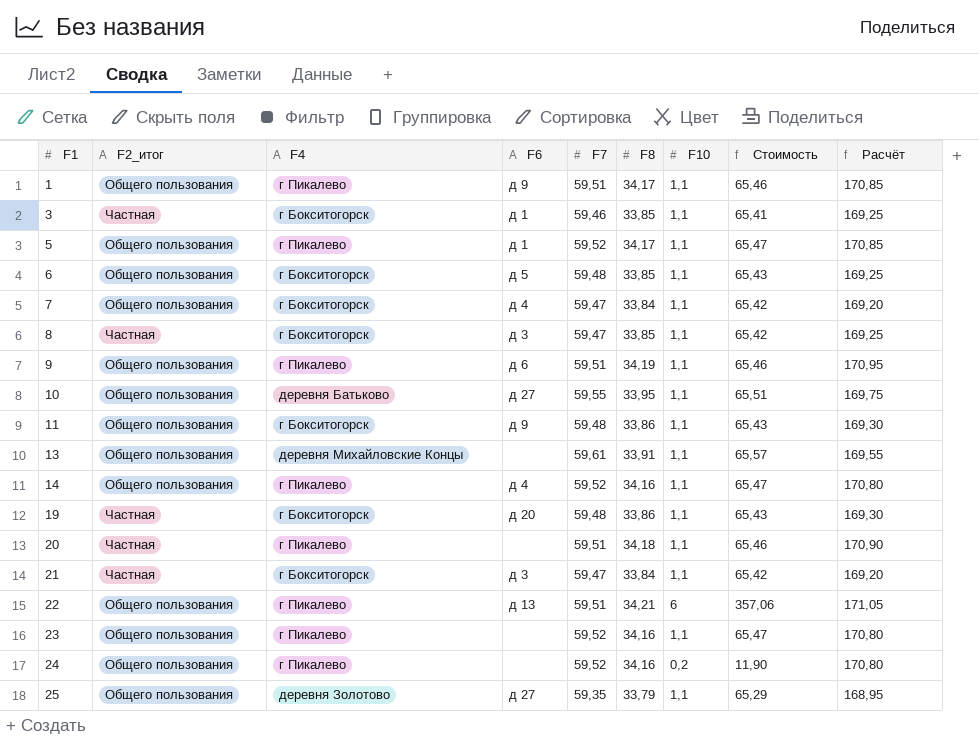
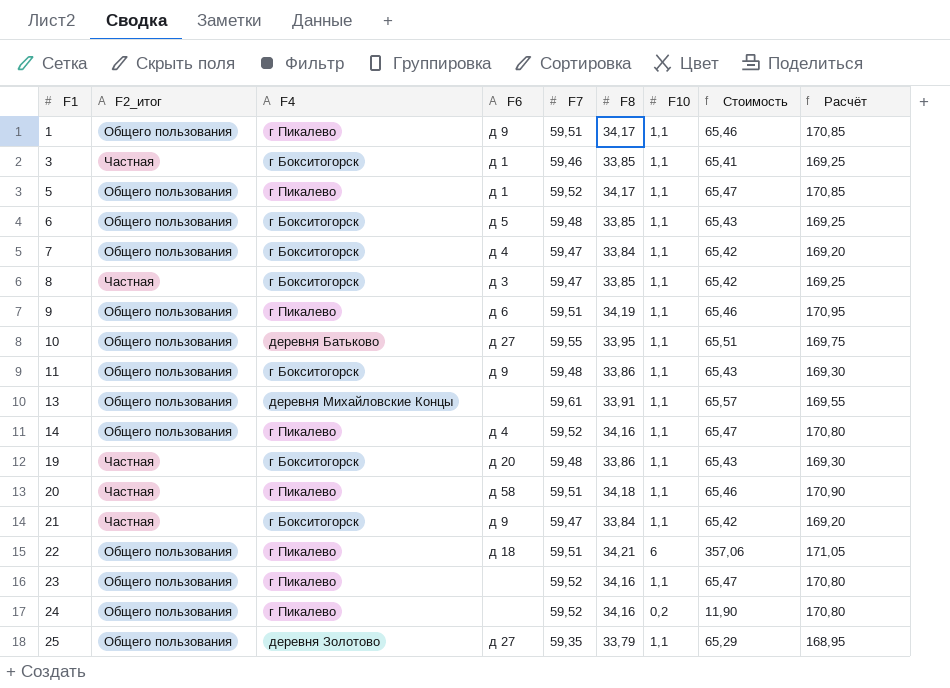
20 | F6: none -> д 58
21 | F6: д 3 -> д 9
22 | F6: д 13 -> д 18

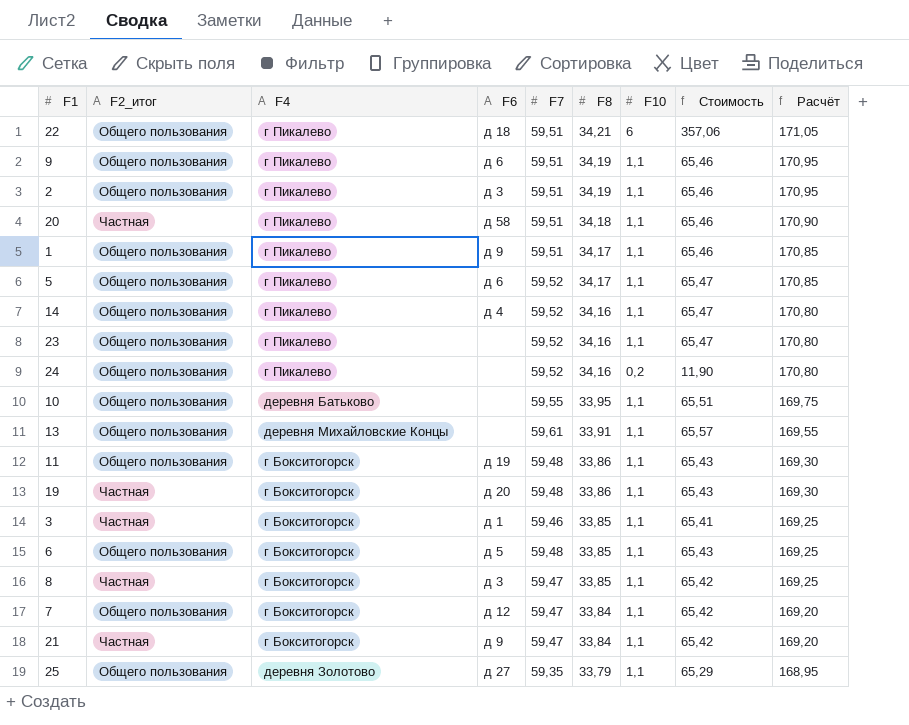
row order: F1 ascending -> F8 descending
row 2: none -> Общего пользования | г Пикалево | д 3 | 59,51 | 34,19 | 1,1 | 65,46 | 170,95
5 | F6: д 1 -> д 6
10 | F6: д 27 -> none
11 | F6: д 9 -> д 19
7 | F6: д 4 -> д 12

